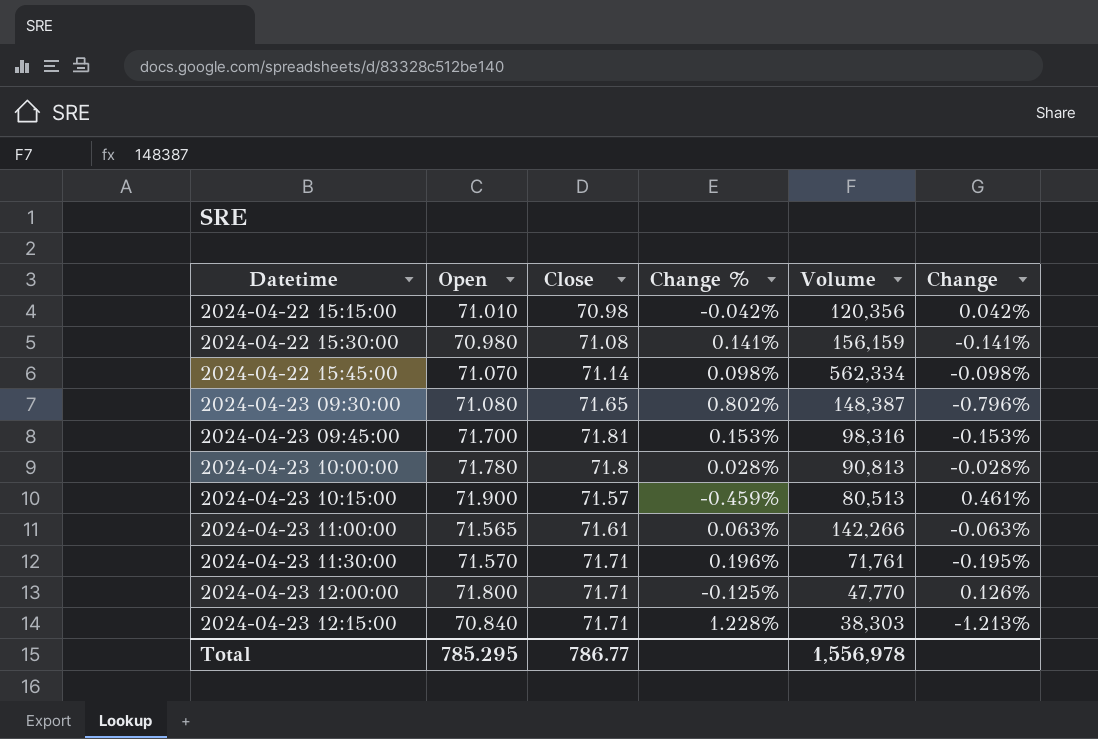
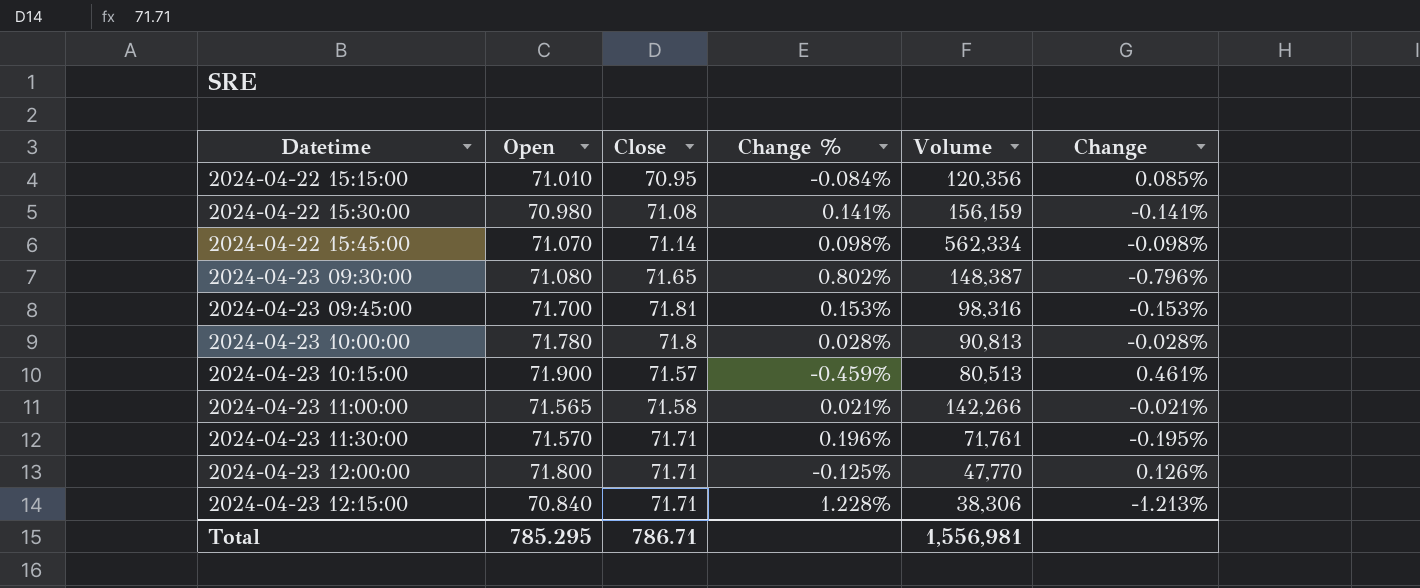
2024-04-22 15:15:00 | Close: 70.98 -> 70.95
2024-04-22 15:15:00 | Change %: -0.042% -> -0.084%
2024-04-22 15:15:00 | Change: 0.042% -> 0.085%
2024-04-23 11:00:00 | Close: 71.61 -> 71.58
2024-04-23 11:00:00 | Change %: 0.063% -> 0.021%
2024-04-23 11:00:00 | Change: -0.063% -> -0.021%
2024-04-23 12:15:00 | Volume: 38,303 -> 38,306
Total | Close: 786.77 -> 786.71
Total | Volume: 1,556,978 -> 1,556,981

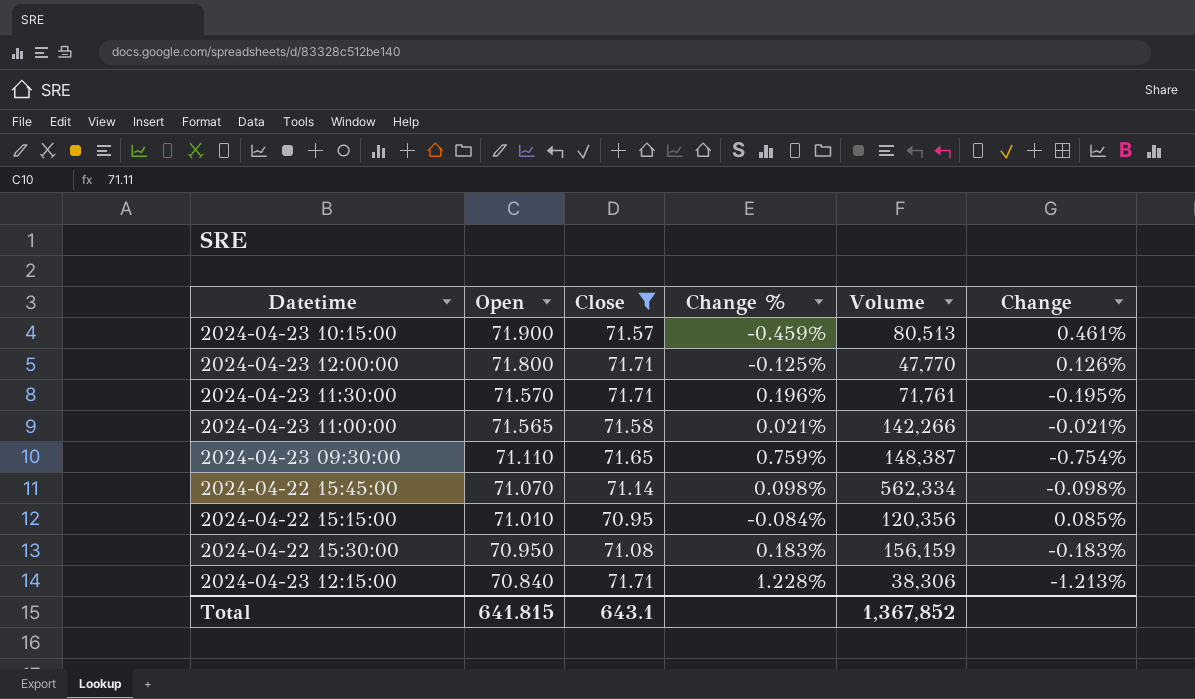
filter: none -> Close <= 71.71
row order: Datetime ascending -> Open descending
2024-04-23 09:30:00 | Open: 71.080 -> 71.110
2024-04-23 09:30:00 | Change %: 0.802% -> 0.759%
2024-04-23 09:30:00 | Change: -0.796% -> -0.754%
2024-04-22 15:30:00 | Open: 70.980 -> 70.950
2024-04-22 15:30:00 | Change %: 0.141% -> 0.183%
2024-04-22 15:30:00 | Change: -0.141% -> -0.183%
Total | Open: 785.295 -> 641.815
Total | Close: 786.71 -> 643.1
Total | Volume: 1,556,981 -> 1,367,852

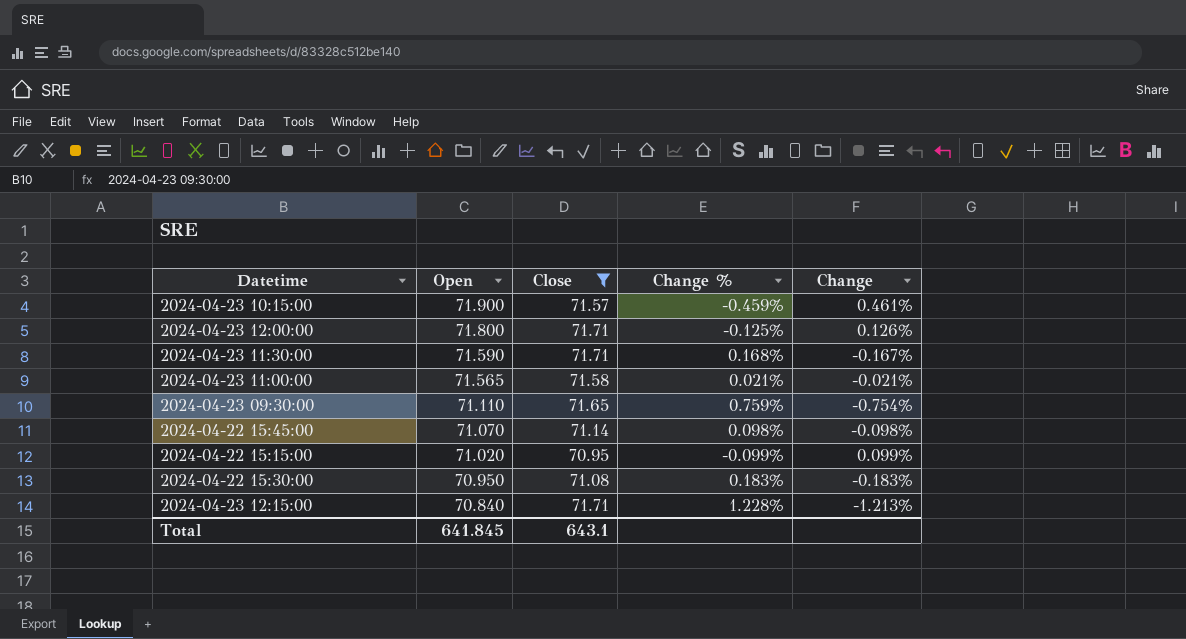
column Volume | position: 5 -> none
2024-04-23 11:30:00 | Open: 71.570 -> 71.590
2024-04-23 11:30:00 | Change %: 0.196% -> 0.168%
2024-04-23 11:30:00 | Change: -0.195% -> -0.167%
2024-04-22 15:15:00 | Open: 71.010 -> 71.020
2024-04-22 15:15:00 | Change %: -0.084% -> -0.099%
2024-04-22 15:15:00 | Change: 0.085% -> 0.099%
Total | Open: 641.815 -> 641.845

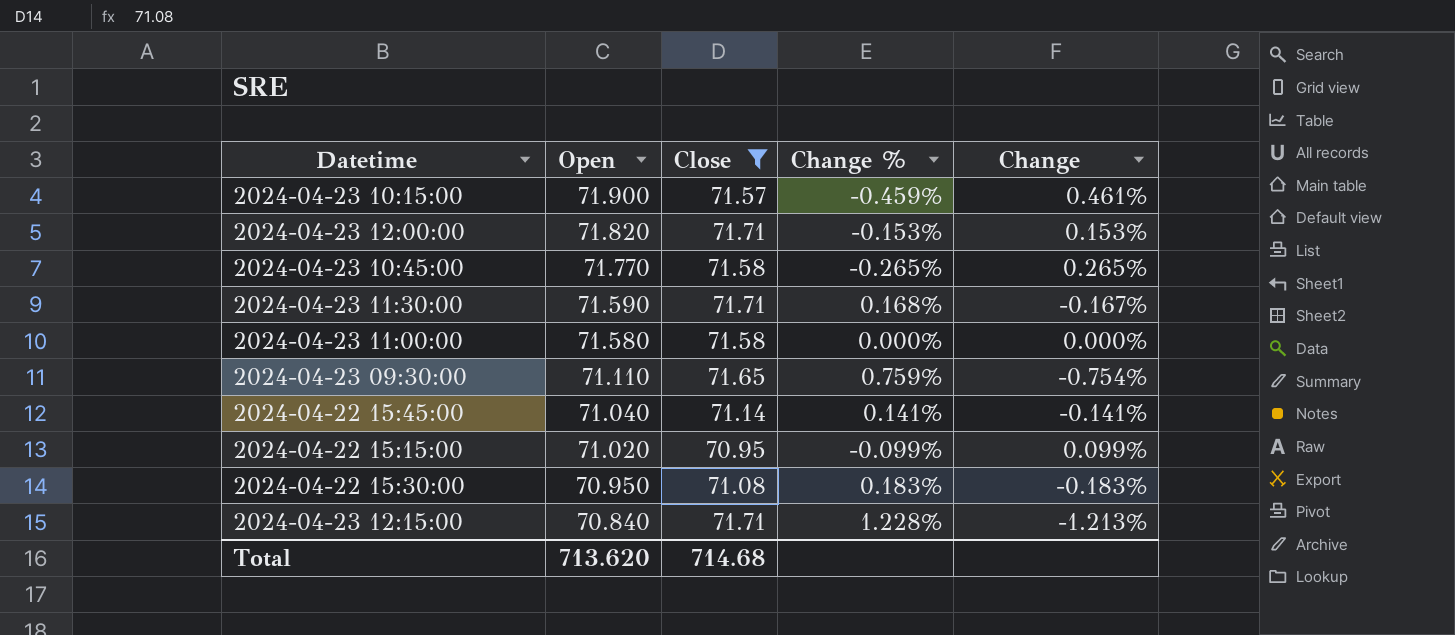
2024-04-23 12:00:00 | Open: 71.800 -> 71.820
2024-04-23 12:00:00 | Change %: -0.125% -> -0.153%
2024-04-23 12:00:00 | Change: 0.126% -> 0.153%
row 2024-04-23 10:45:00: none -> 71.770 | 71.58 | -0.265% | 0.265%
2024-04-23 11:00:00 | Open: 71.565 -> 71.580
2024-04-23 11:00:00 | Change %: 0.021% -> 0.000%
2024-04-23 11:00:00 | Change: -0.021% -> 0.000%
2024-04-22 15:45:00 | Open: 71.070 -> 71.040
2024-04-22 15:45:00 | Change %: 0.098% -> 0.141%
2024-04-22 15:45:00 | Change: -0.098% -> -0.141%
Total | Open: 641.845 -> 713.620
Total | Close: 643.1 -> 714.68

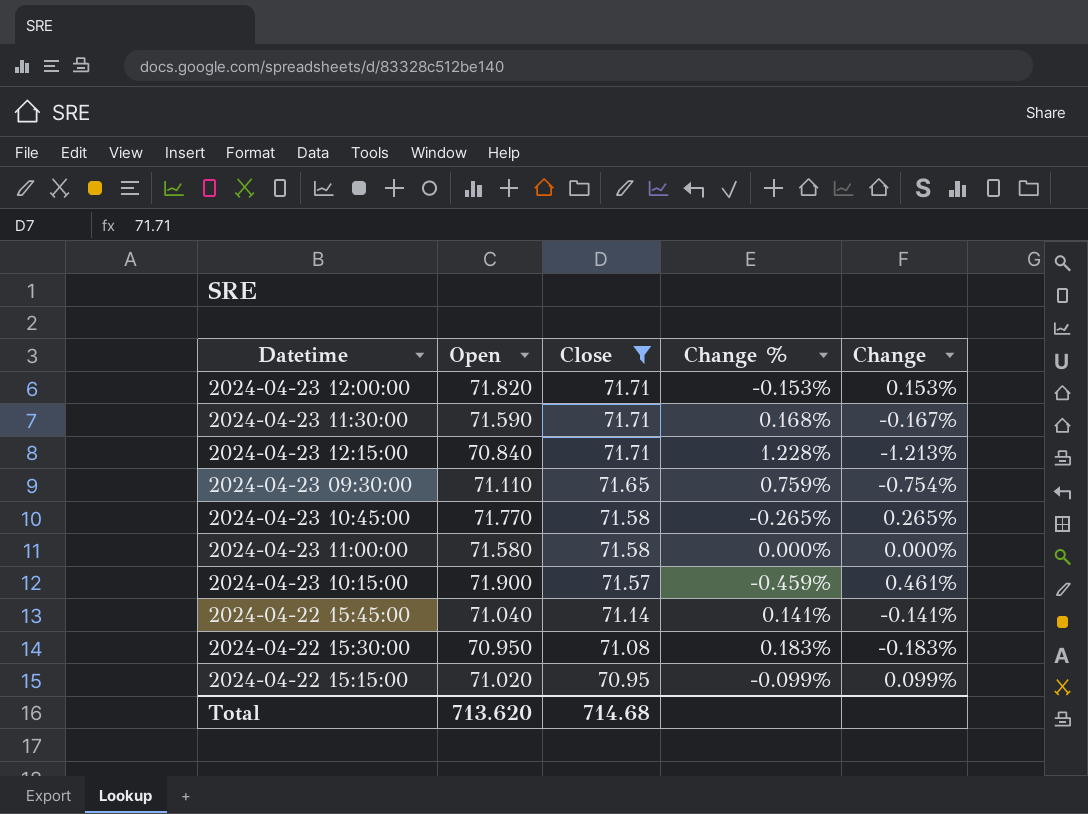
row order: Open descending -> Close descending

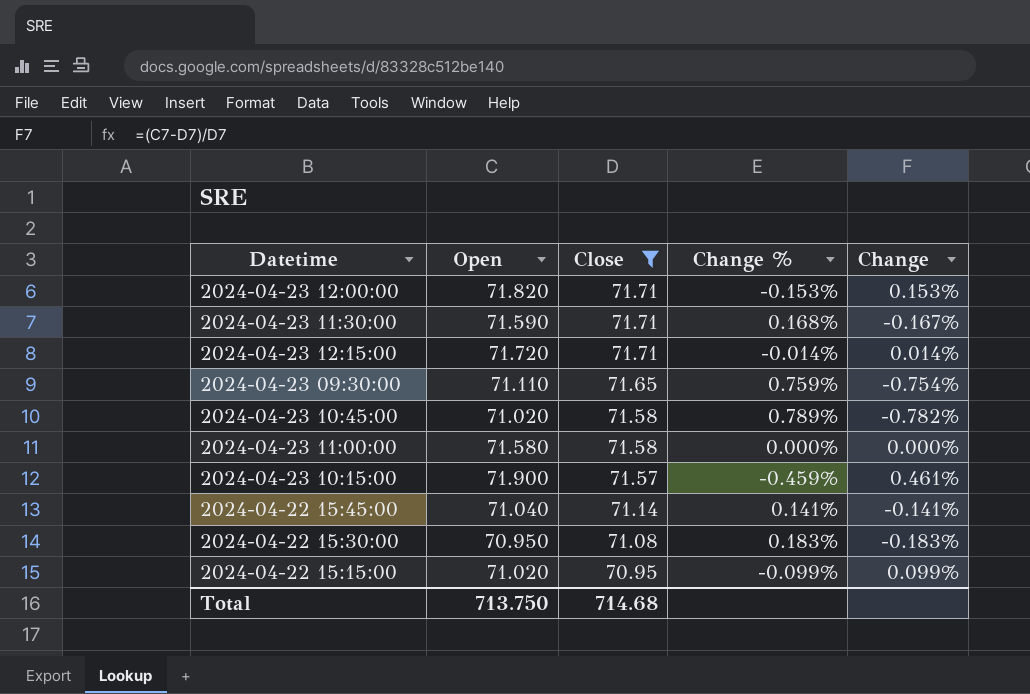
2024-04-23 12:15:00 | Open: 70.840 -> 71.720
2024-04-23 12:15:00 | Change %: 1.228% -> -0.014%
2024-04-23 12:15:00 | Change: -1.213% -> 0.014%
2024-04-23 10:45:00 | Open: 71.770 -> 71.020
2024-04-23 10:45:00 | Change %: -0.265% -> 0.789%
2024-04-23 10:45:00 | Change: 0.265% -> -0.782%
Total | Open: 713.620 -> 713.750

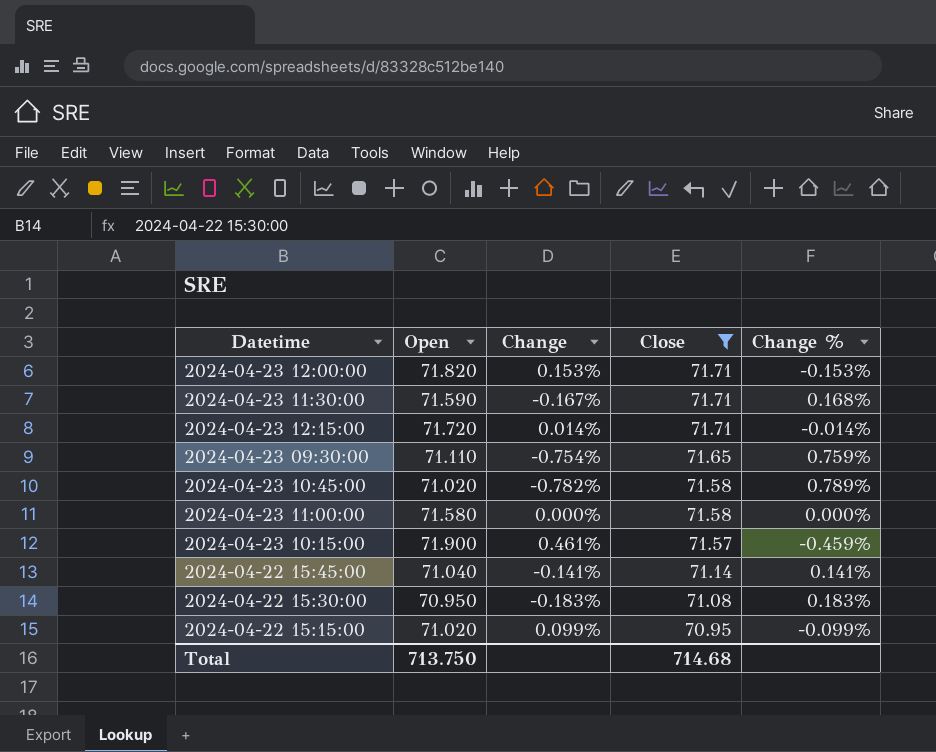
column Change | position: 5 -> 3

